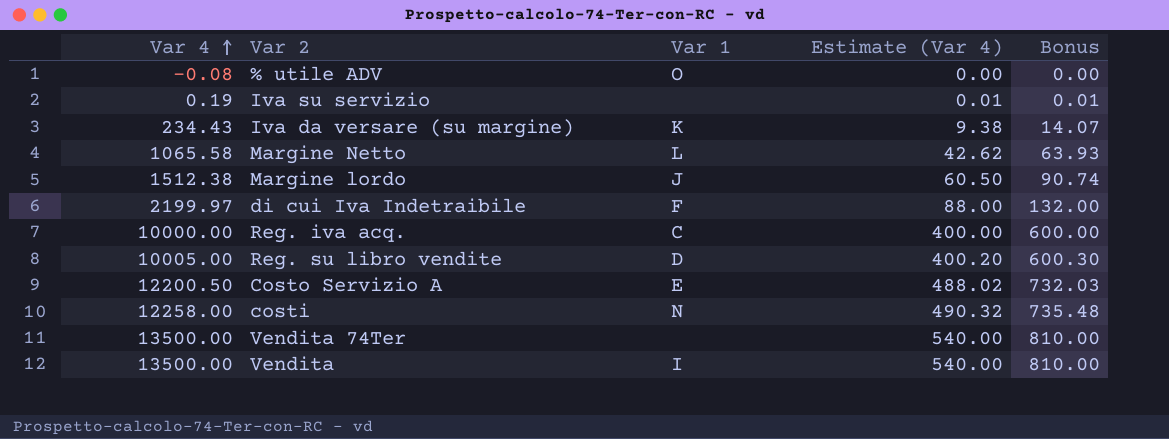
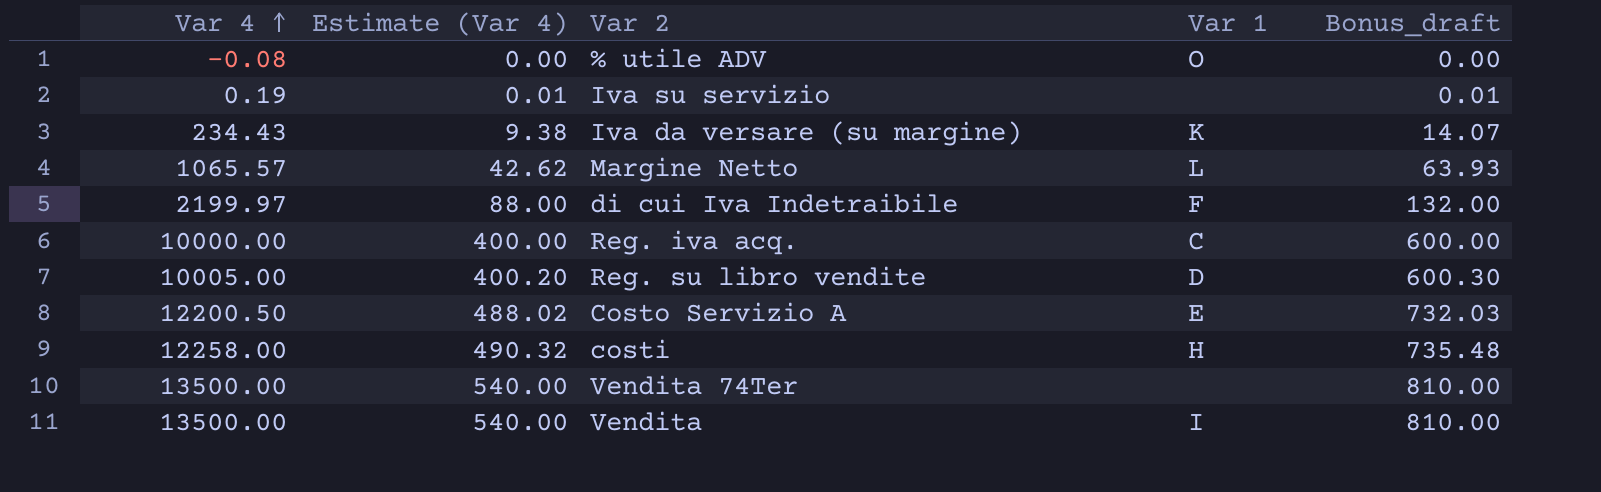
column Estimate (Var 4) | position: 4 -> 2
column name: Bonus -> Bonus_draft
row Margine lordo: 1512.38 | J | 60.50 | 90.74 -> none
Margine Netto | Var 4: 1065.58 -> 1065.57
costi | Var 1: N -> H

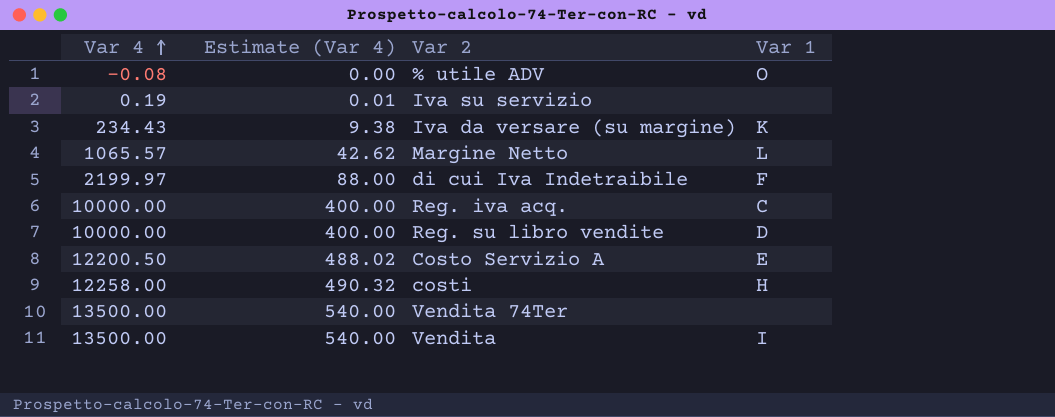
column Bonus_draft | formula: [Var 4] * 0.06 -> none
Reg. su libro vendite | Var 4: 10005.00 -> 10000.00
Reg. su libro vendite | Estimate (Var 4): 400.20 -> 400.00

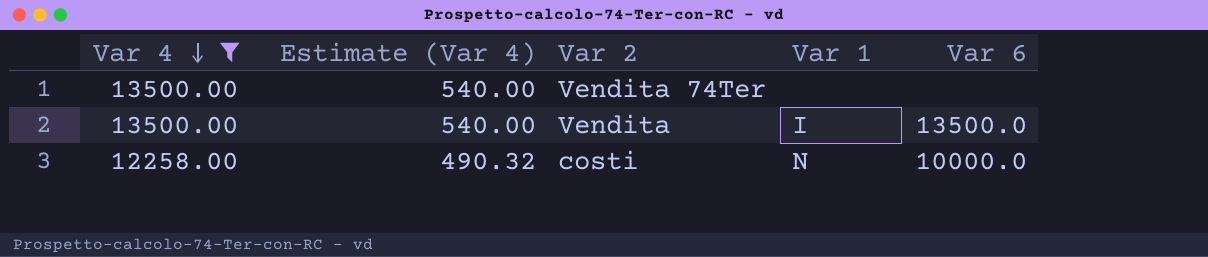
filter: none -> Var 4 >= 12258.00
row order: Var 4 ascending -> Var 4 descending
column Var 6 | position: none -> 5
costi | Var 1: H -> N

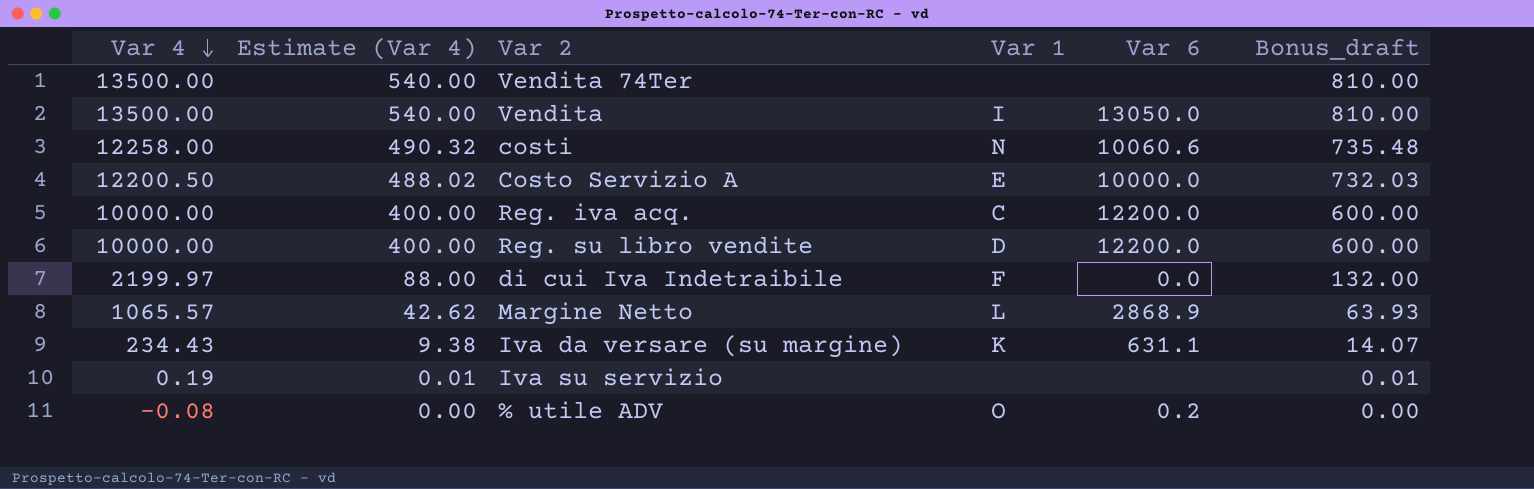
filter: Var 4 >= 12258.00 -> none
column Bonus_draft | formula: none -> [Var 4] * 0.06
Vendita | Var 6: 13500.0 -> 13050.0
costi | Var 6: 10000.0 -> 10060.6

